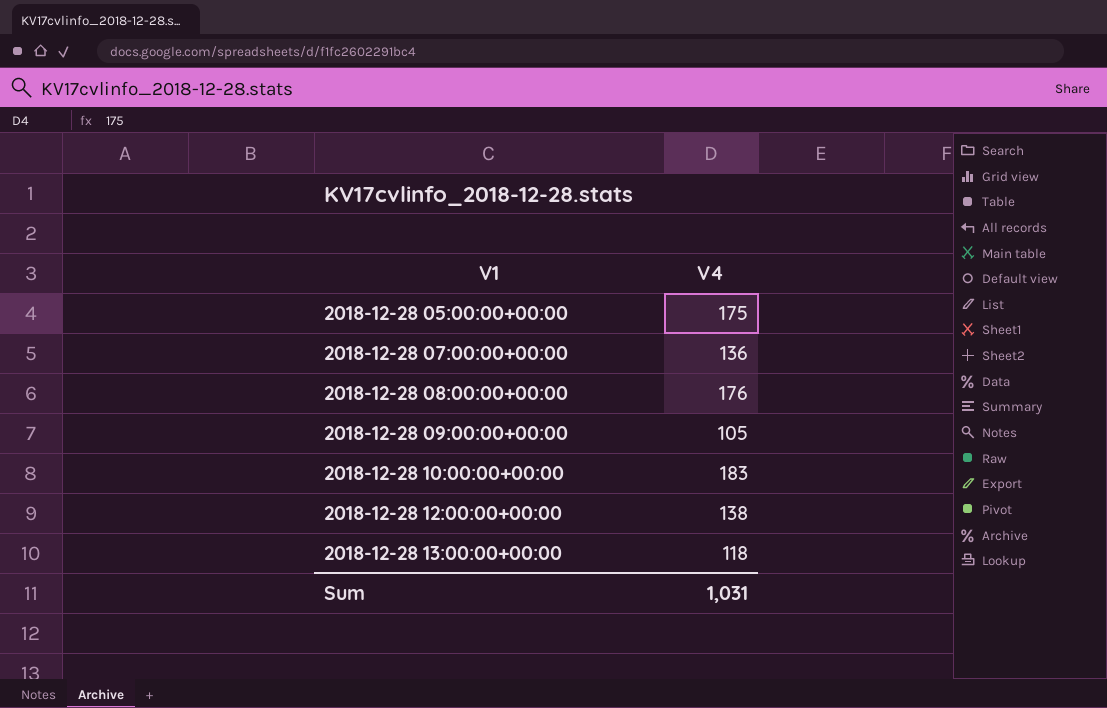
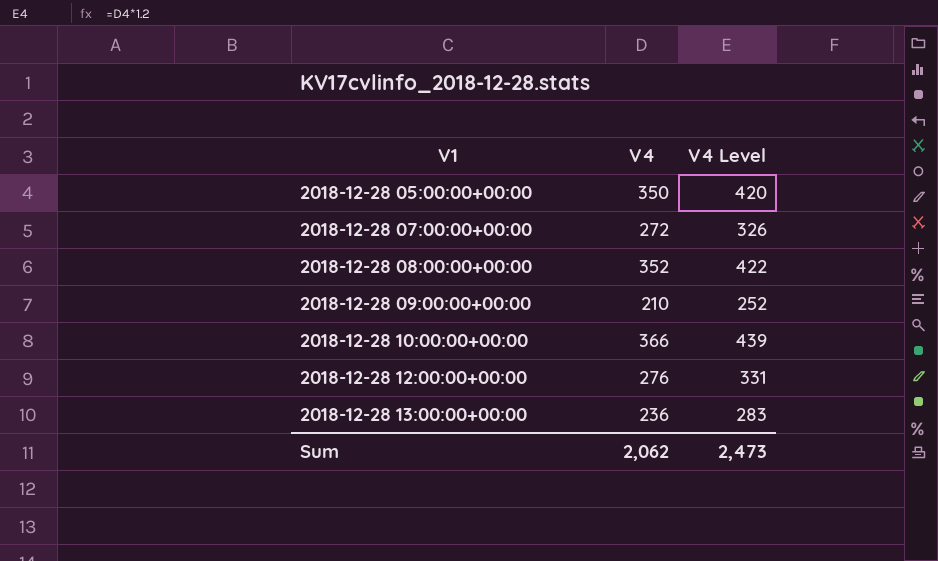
column V4 Level | formula: none -> [V4] * 1.2
2018-12-28 05:00:00+00:00 | V4: 175 -> 350
2018-12-28 07:00:00+00:00 | V4: 136 -> 272
2018-12-28 08:00:00+00:00 | V4: 176 -> 352
2018-12-28 09:00:00+00:00 | V4: 105 -> 210
2018-12-28 10:00:00+00:00 | V4: 183 -> 366
2018-12-28 12:00:00+00:00 | V4: 138 -> 276
2018-12-28 13:00:00+00:00 | V4: 118 -> 236
Sum | V4: 1,031 -> 2,062

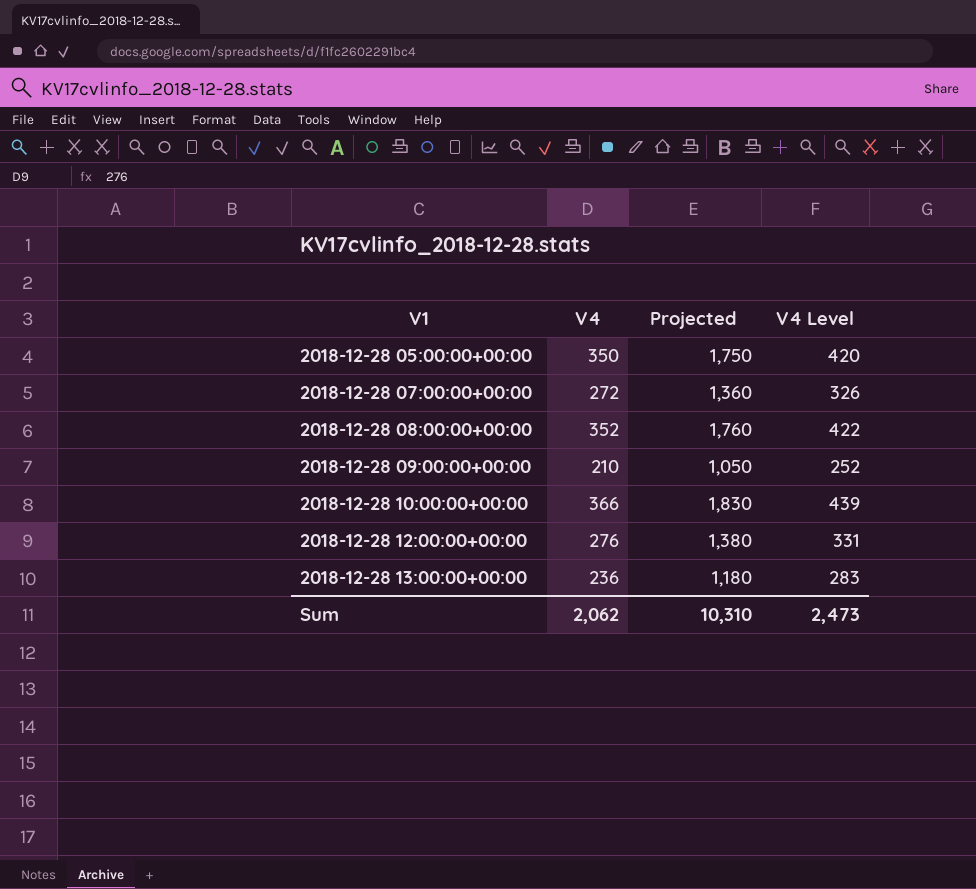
column Projected | formula: none -> [V4] * 5

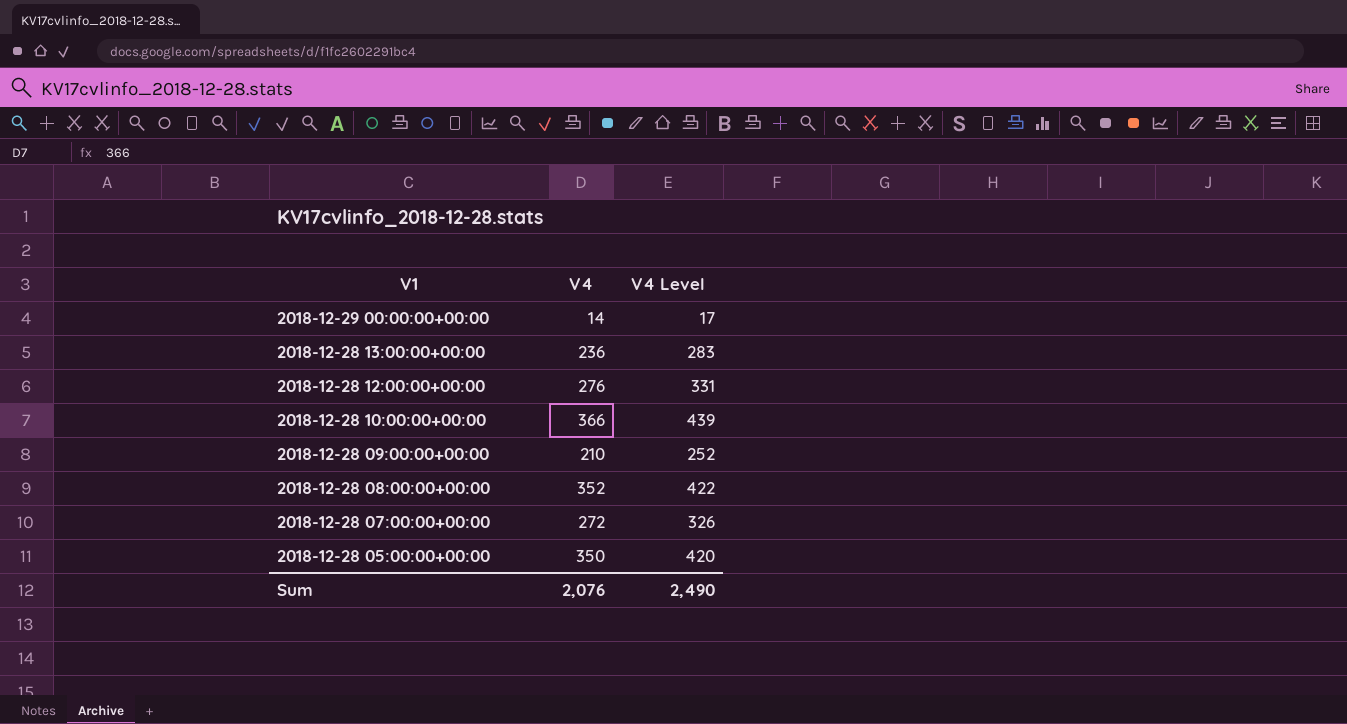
row order: V1 ascending -> V1 descending
column Projected | formula: [V4] * 5 -> none
row 2018-12-29 00:00:00+00:00: none -> 14 | 17
Sum | V4: 2,062 -> 2,076
Sum | V4 Level: 2,473 -> 2,490

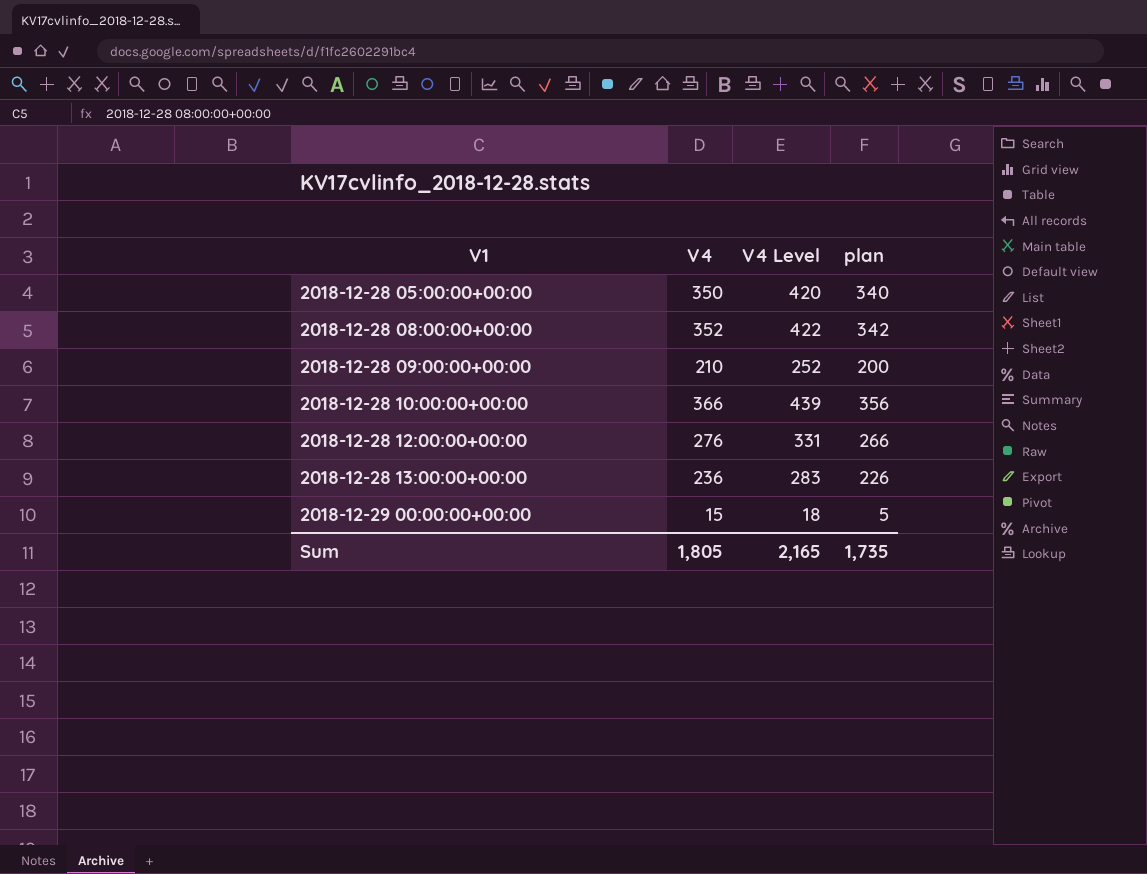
row order: V1 descending -> V1 ascending
column plan | formula: none -> [V4] - 10
row 2018-12-28 07:00:00+00:00: 272 | 326 -> none
2018-12-29 00:00:00+00:00 | V4: 14 -> 15
2018-12-29 00:00:00+00:00 | V4 Level: 17 -> 18
Sum | V4: 2,076 -> 1,805
Sum | V4 Level: 2,490 -> 2,165

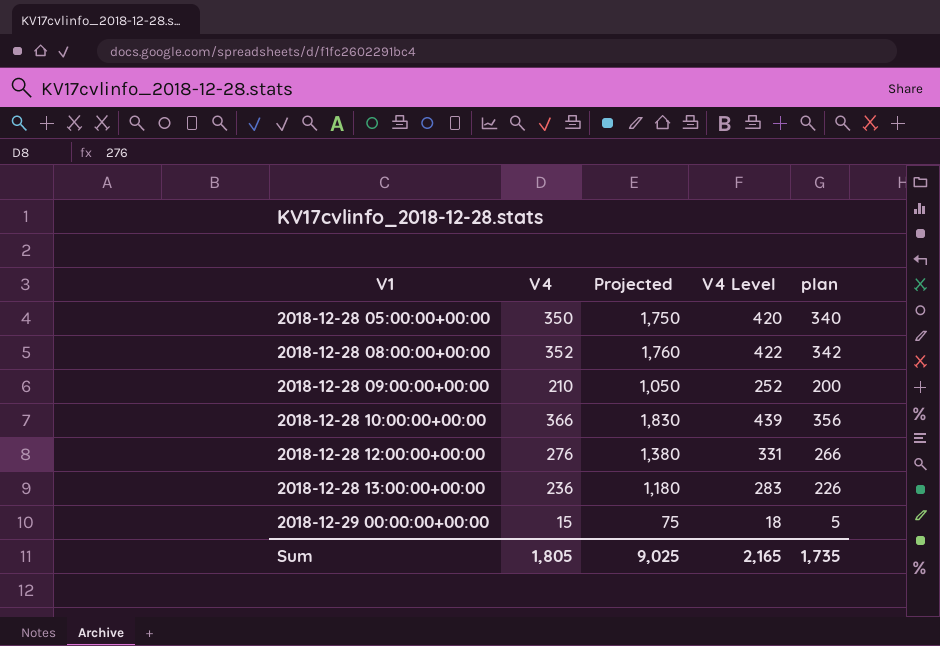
column Projected | formula: none -> [V4] * 5

